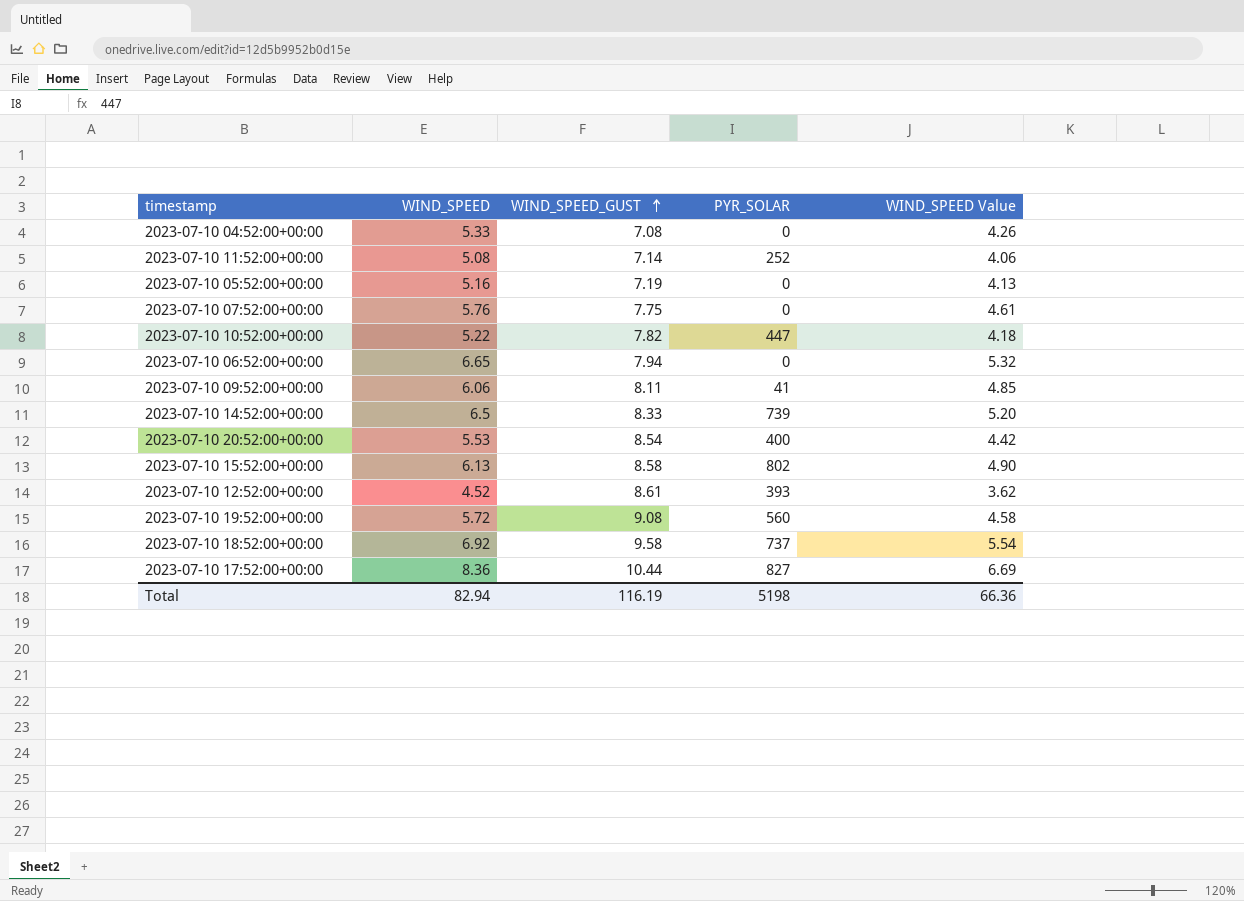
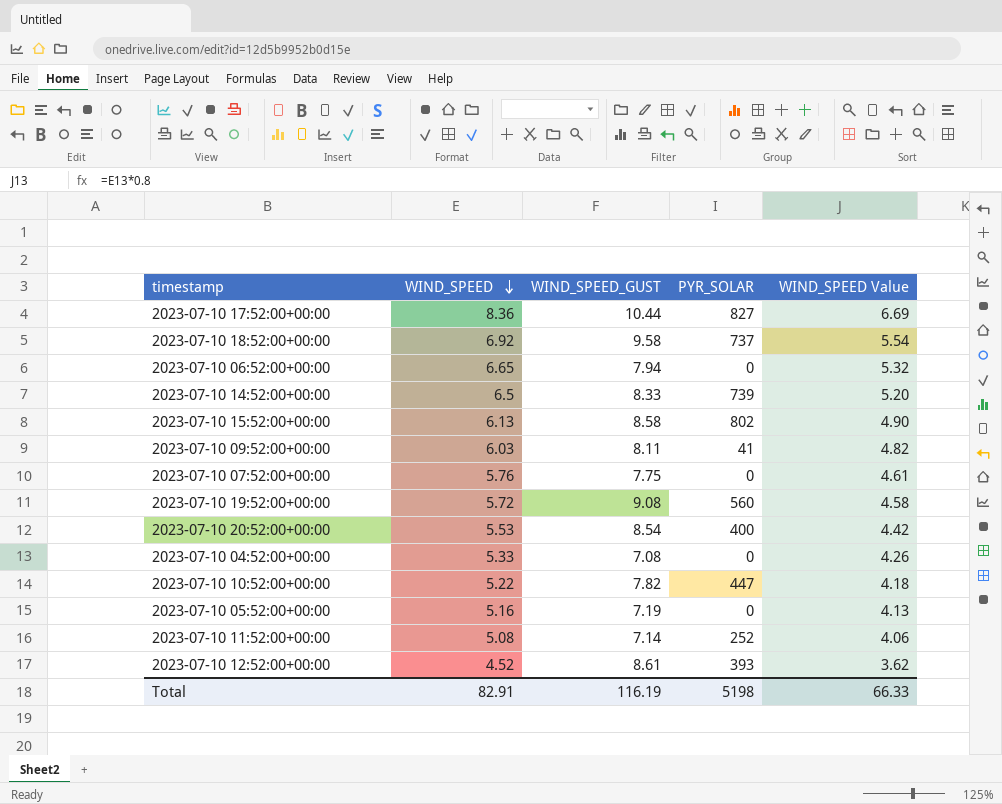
row order: WIND_SPEED_GUST ascending -> WIND_SPEED descending
2023-07-10 09:52:00+00:00 | WIND_SPEED: 6.06 -> 6.03
2023-07-10 09:52:00+00:00 | WIND_SPEED Value: 4.85 -> 4.82
Total | WIND_SPEED: 82.94 -> 82.91
Total | WIND_SPEED Value: 66.36 -> 66.33

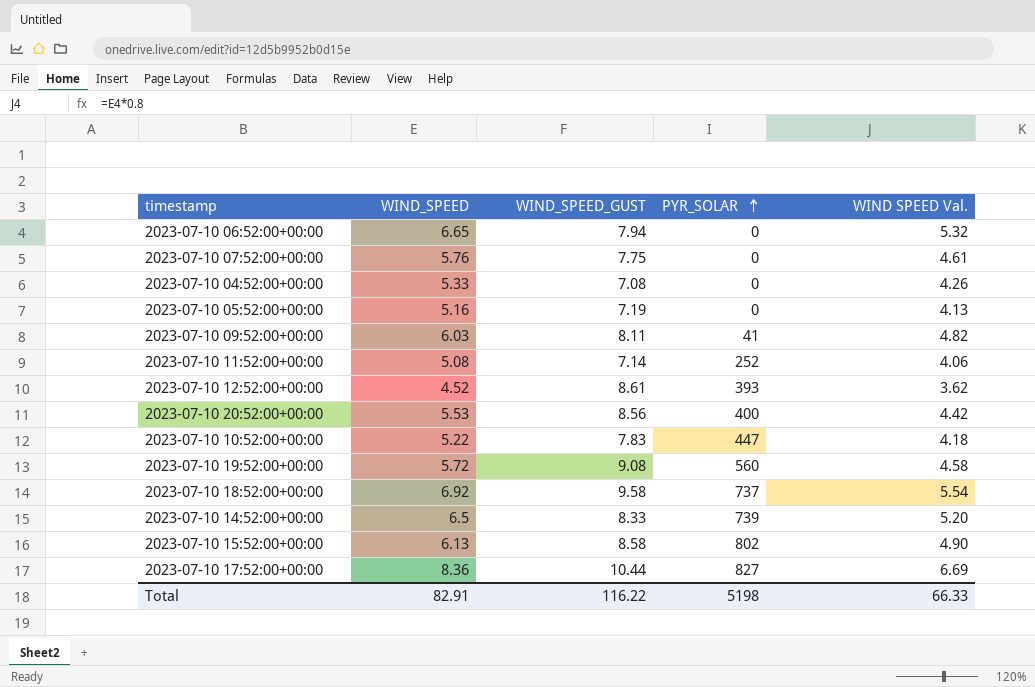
row order: WIND_SPEED descending -> PYR_SOLAR ascending
column name: WIND_SPEED Value -> WIND SPEED Val.
2023-07-10 20:52:00+00:00 | WIND_SPEED_GUST: 8.54 -> 8.56
2023-07-10 10:52:00+00:00 | WIND_SPEED_GUST: 7.82 -> 7.83
Total | WIND_SPEED_GUST: 116.19 -> 116.22

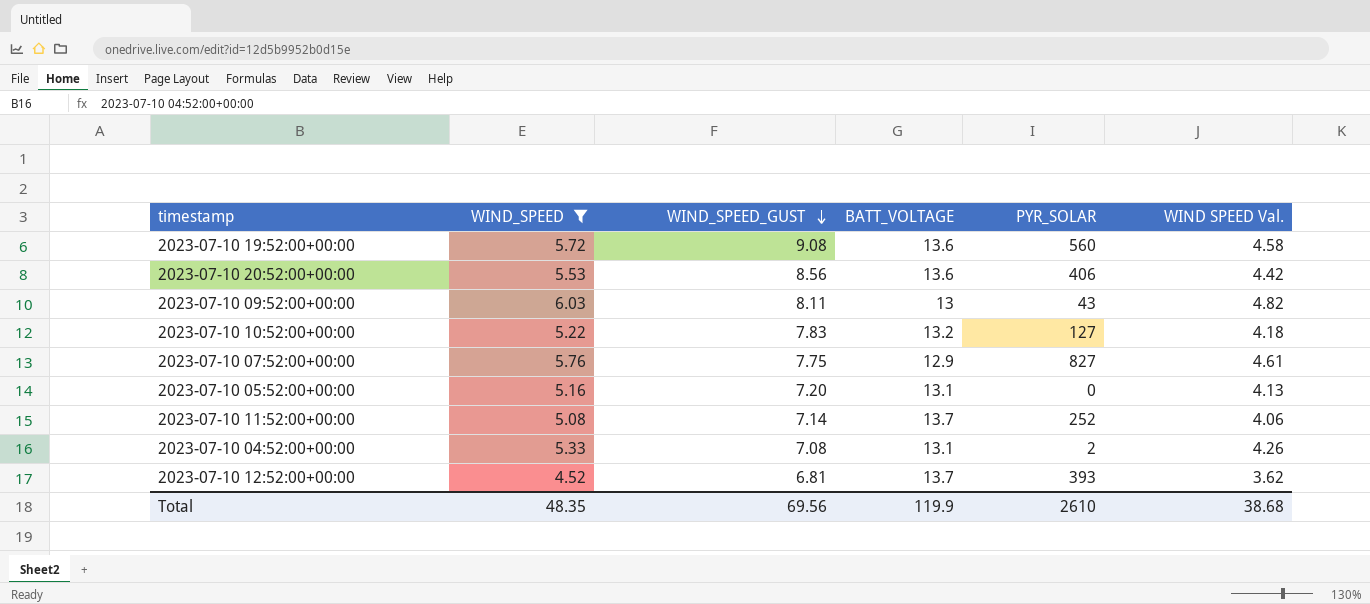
filter: none -> WIND_SPEED <= 6.03
row order: PYR_SOLAR ascending -> WIND_SPEED_GUST descending
column BATT_VOLTAGE | position: none -> 4
2023-07-10 20:52:00+00:00 | PYR_SOLAR: 400 -> 406
2023-07-10 09:52:00+00:00 | PYR_SOLAR: 41 -> 43
2023-07-10 10:52:00+00:00 | PYR_SOLAR: 447 -> 127
2023-07-10 07:52:00+00:00 | PYR_SOLAR: 0 -> 827
2023-07-10 05:52:00+00:00 | WIND_SPEED_GUST: 7.19 -> 7.20
2023-07-10 04:52:00+00:00 | PYR_SOLAR: 0 -> 2
2023-07-10 12:52:00+00:00 | WIND_SPEED_GUST: 8.61 -> 6.81
Total | WIND_SPEED: 82.91 -> 48.35
Total | WIND_SPEED_GUST: 116.22 -> 69.56
Total | PYR_SOLAR: 5198 -> 2610
Total | WIND SPEED Val.: 66.33 -> 38.68

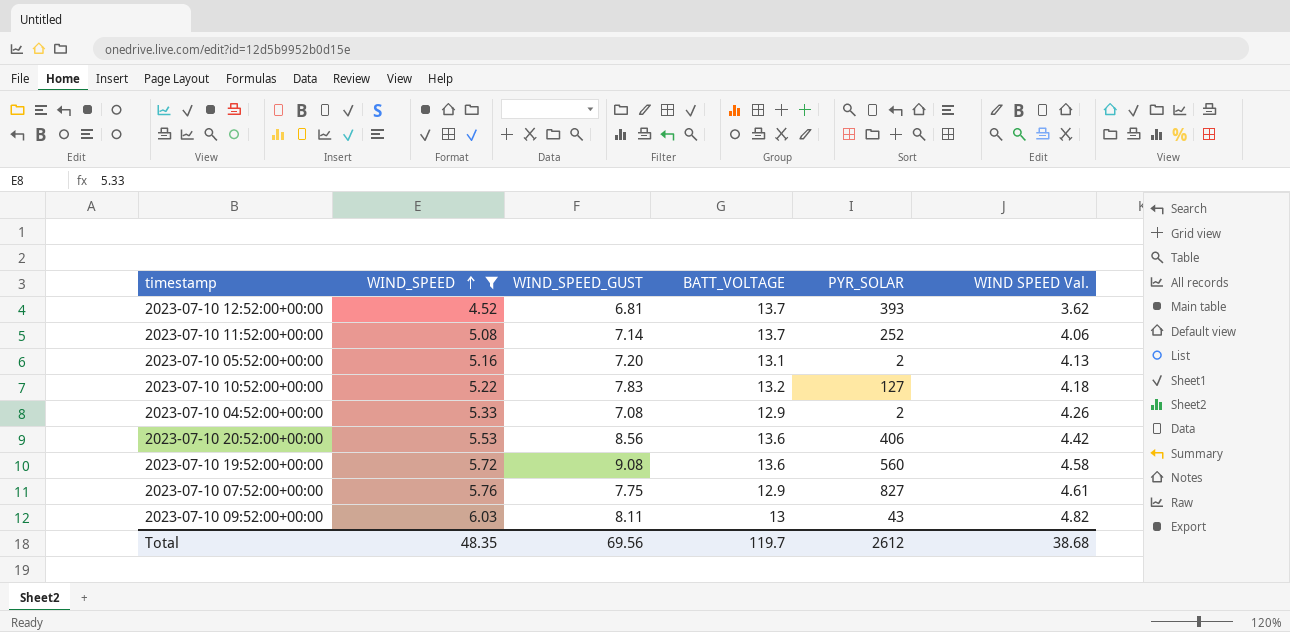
row order: WIND_SPEED_GUST descending -> WIND_SPEED ascending
2023-07-10 05:52:00+00:00 | PYR_SOLAR: 0 -> 2
2023-07-10 04:52:00+00:00 | BATT_VOLTAGE: 13.1 -> 12.9
Total | BATT_VOLTAGE: 119.9 -> 119.7
Total | PYR_SOLAR: 2610 -> 2612

